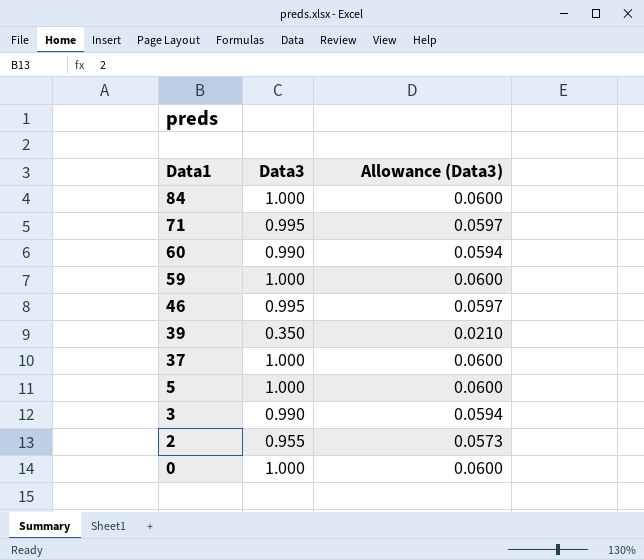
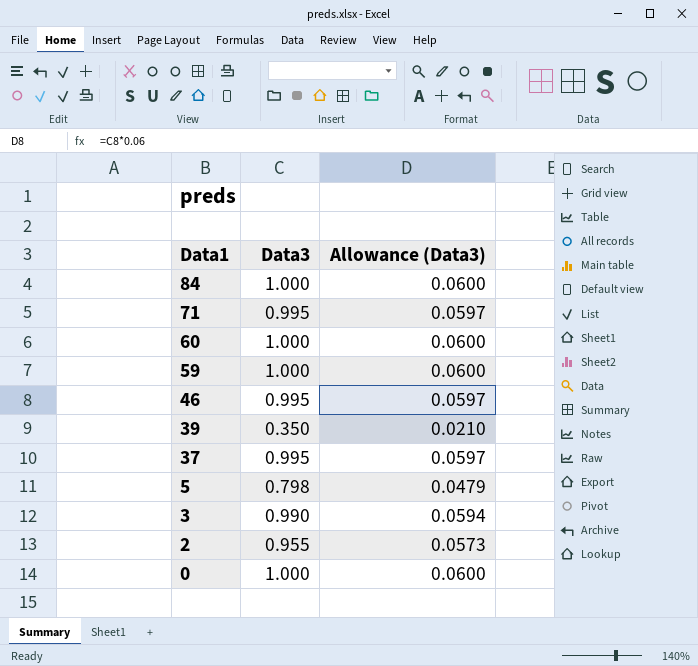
60 | Data3: 0.990 -> 1.000
60 | Allowance (Data3): 0.0594 -> 0.0600
37 | Data3: 1.000 -> 0.995
37 | Allowance (Data3): 0.0600 -> 0.0597
5 | Data3: 1.000 -> 0.798
5 | Allowance (Data3): 0.0600 -> 0.0479

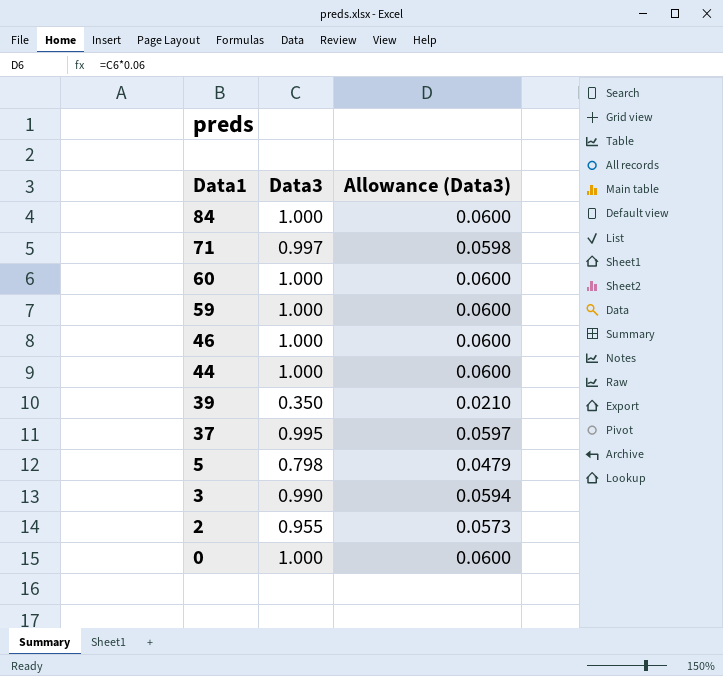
71 | Data3: 0.995 -> 0.997
71 | Allowance (Data3): 0.0597 -> 0.0598
46 | Data3: 0.995 -> 1.000
46 | Allowance (Data3): 0.0597 -> 0.0600
row 44: none -> 1.000 | 0.0600

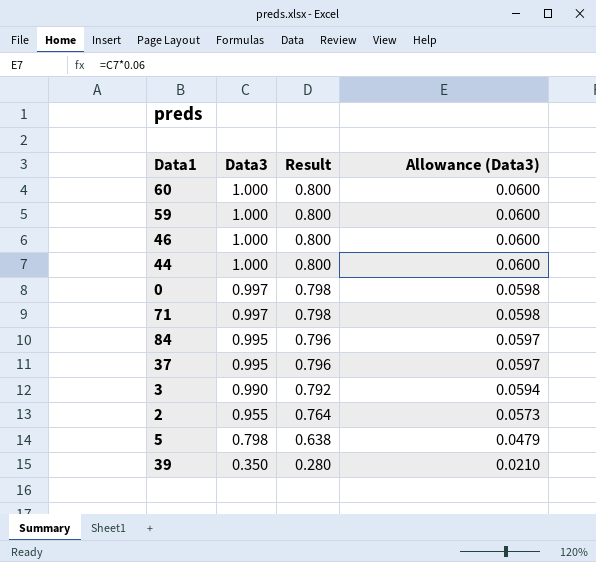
row order: Data1 descending -> Data3 descending
column Result | formula: none -> [Data3] * 0.8
0 | Data3: 1.000 -> 0.997
0 | Allowance (Data3): 0.0600 -> 0.0598
84 | Data3: 1.000 -> 0.995
84 | Allowance (Data3): 0.0600 -> 0.0597

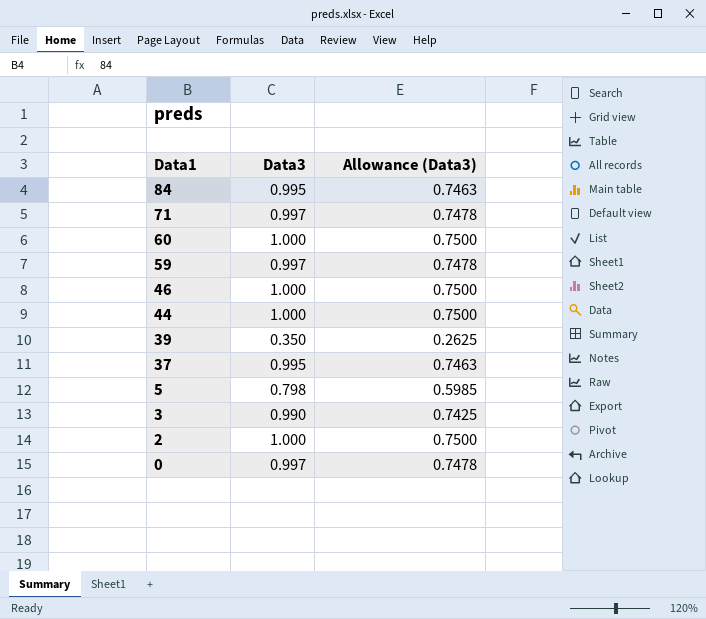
row order: Data3 descending -> Data1 descending
column Result | formula: [Data3] * 0.8 -> none
column Allowance (Data3) | formula: [Data3] * 0.06 -> [Data3] * 0.75
59 | Data3: 1.000 -> 0.997
2 | Data3: 0.955 -> 1.000

